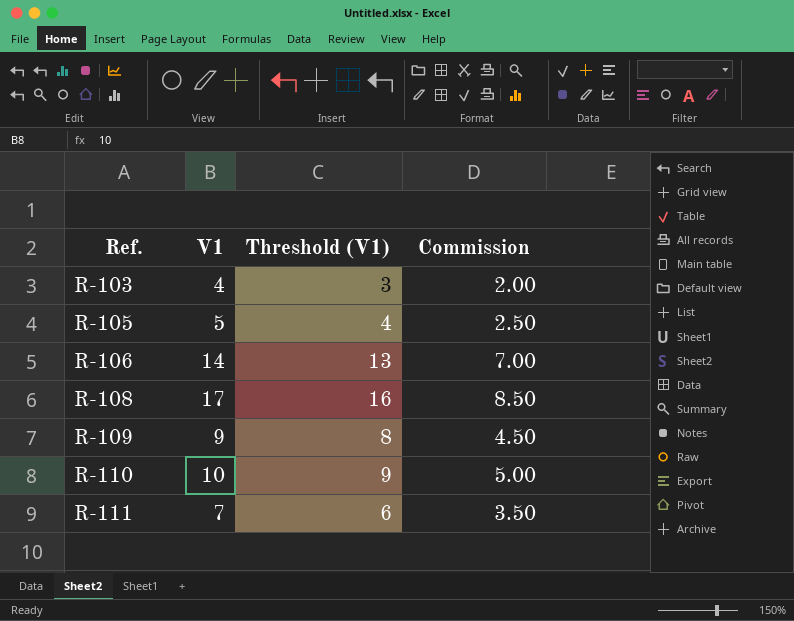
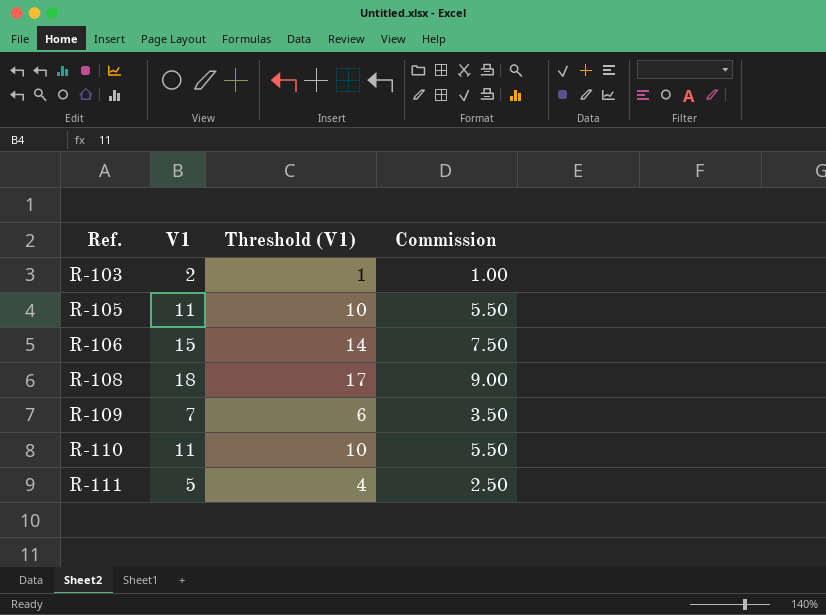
R-103 | V1: 4 -> 2
R-103 | Threshold (V1): 3 -> 1
R-103 | Commission: 2.00 -> 1.00
R-105 | V1: 5 -> 11
R-105 | Threshold (V1): 4 -> 10
R-105 | Commission: 2.50 -> 5.50
R-106 | V1: 14 -> 15
R-106 | Threshold (V1): 13 -> 14
R-106 | Commission: 7.00 -> 7.50
R-108 | V1: 17 -> 18
R-108 | Threshold (V1): 16 -> 17
R-108 | Commission: 8.50 -> 9.00
R-109 | V1: 9 -> 7
R-109 | Threshold (V1): 8 -> 6
R-109 | Commission: 4.50 -> 3.50
R-110 | V1: 10 -> 11
R-110 | Threshold (V1): 9 -> 10
R-110 | Commission: 5.00 -> 5.50
R-111 | V1: 7 -> 5
R-111 | Threshold (V1): 6 -> 4
R-111 | Commission: 3.50 -> 2.50

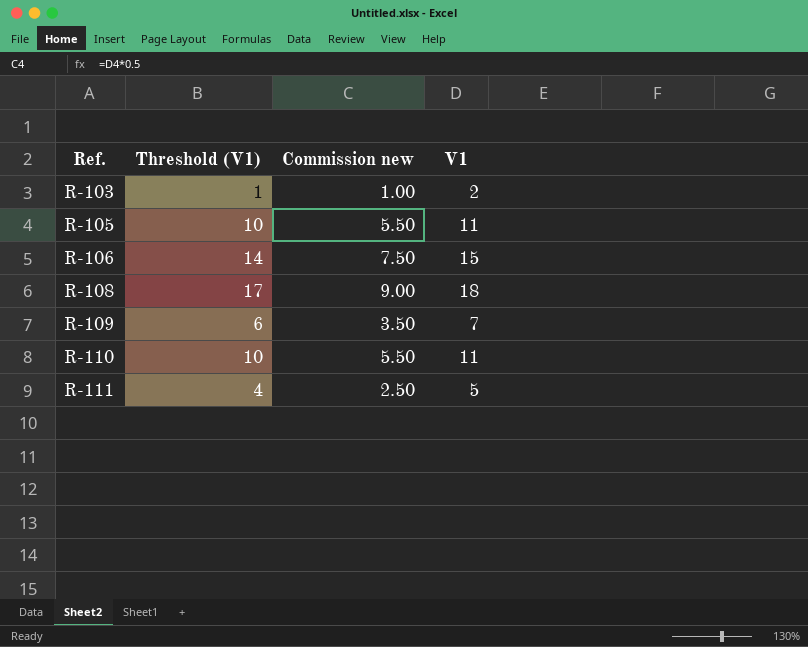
column name: Commission -> Commission new
column V1 | position: 2 -> 4

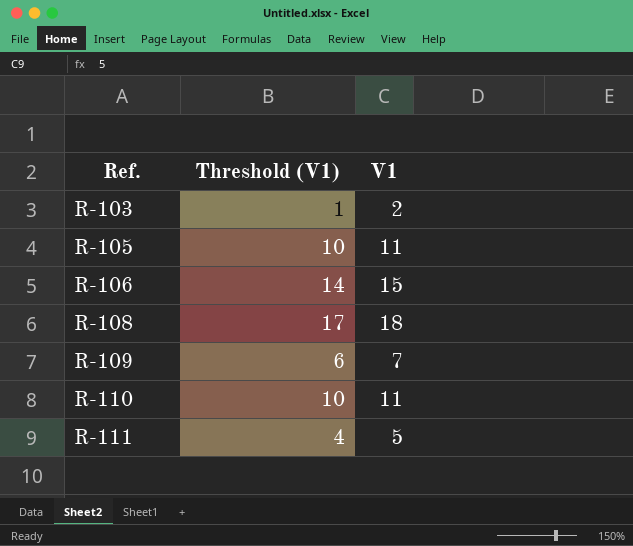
column Commission new | formula: [V1] * 0.5 -> none

